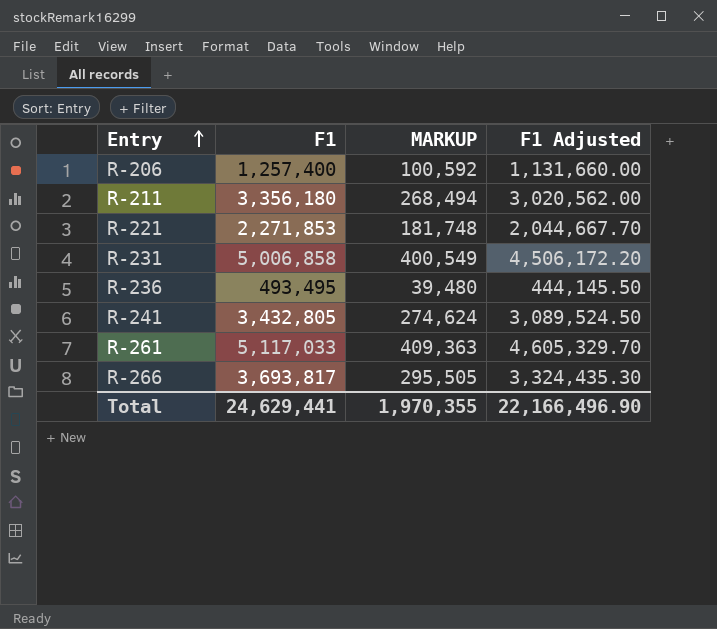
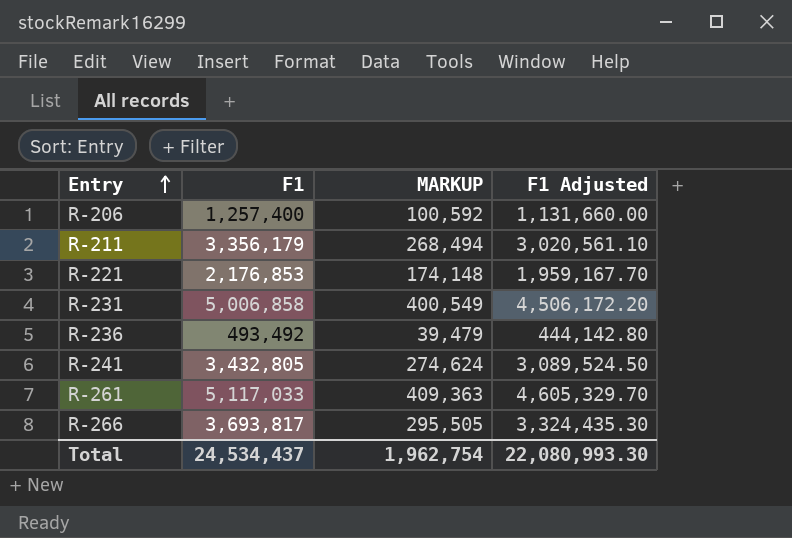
R-211 | F1: 3,356,180 -> 3,356,179
R-211 | F1 Adjusted: 3,020,562.00 -> 3,020,561.10
R-221 | F1: 2,271,853 -> 2,176,853
R-221 | MARKUP: 181,748 -> 174,148
R-221 | F1 Adjusted: 2,044,667.70 -> 1,959,167.70
R-236 | F1: 493,495 -> 493,492
R-236 | MARKUP: 39,480 -> 39,479
R-236 | F1 Adjusted: 444,145.50 -> 444,142.80
Total | F1: 24,629,441 -> 24,534,437
Total | MARKUP: 1,970,355 -> 1,962,754
Total | F1 Adjusted: 22,166,496.90 -> 22,080,993.30

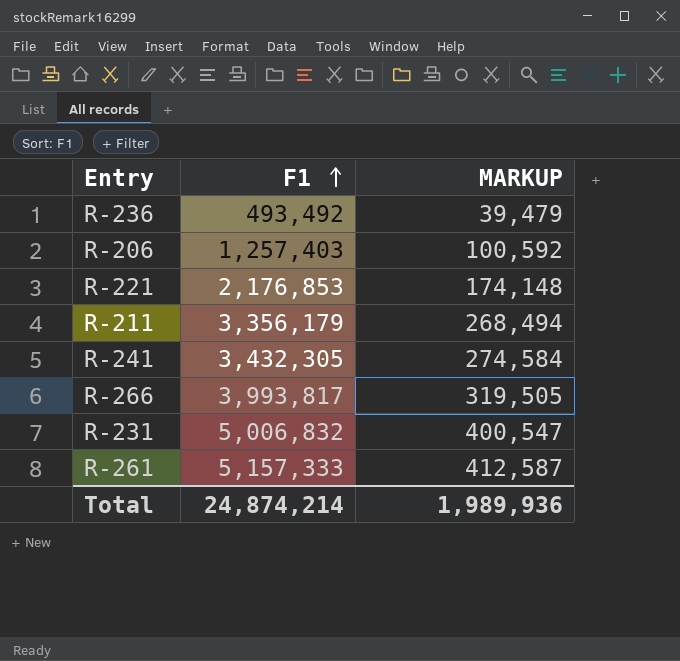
row order: Entry ascending -> F1 ascending
column F1 Adjusted | formula: [F1] * 0.9 -> none
R-206 | F1: 1,257,400 -> 1,257,403
R-241 | F1: 3,432,805 -> 3,432,305
R-241 | MARKUP: 274,624 -> 274,584
R-266 | F1: 3,693,817 -> 3,993,817
R-266 | MARKUP: 295,505 -> 319,505
R-231 | F1: 5,006,858 -> 5,006,832
R-231 | MARKUP: 400,549 -> 400,547
R-261 | F1: 5,117,033 -> 5,157,333
R-261 | MARKUP: 409,363 -> 412,587
Total | F1: 24,534,437 -> 24,874,214
Total | MARKUP: 1,962,754 -> 1,989,936

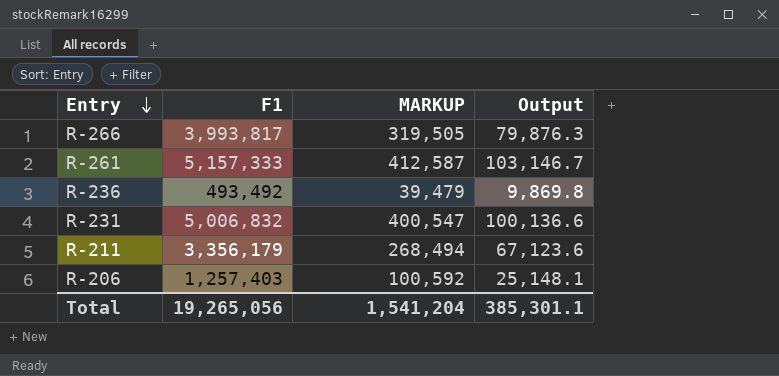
row order: F1 ascending -> Entry descending
column Output | formula: none -> [F1] * 0.02
row R-221: 2,176,853 | 174,148 -> none
row R-241: 3,432,305 | 274,584 -> none
Total | F1: 24,874,214 -> 19,265,056
Total | MARKUP: 1,989,936 -> 1,541,204

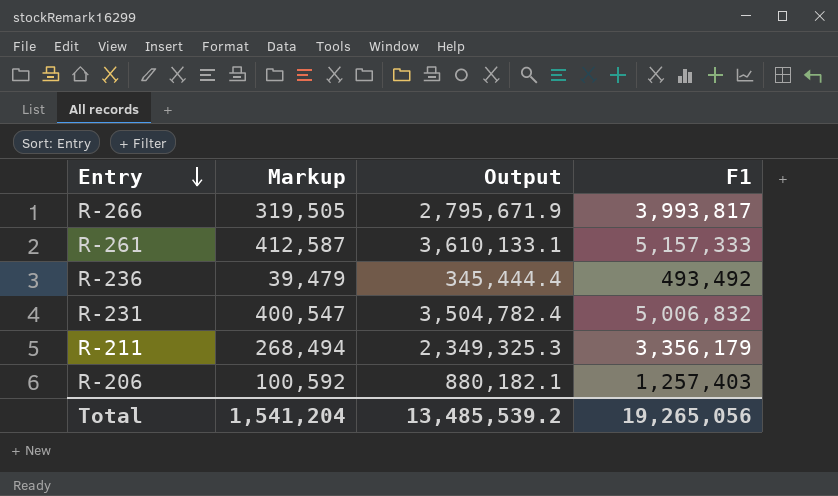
column name: MARKUP -> Markup
column Output | formula: [F1] * 0.02 -> [F1] * 0.7
column F1 | position: 2 -> 4
Total | Output: 385,301.1 -> 13,485,539.2

